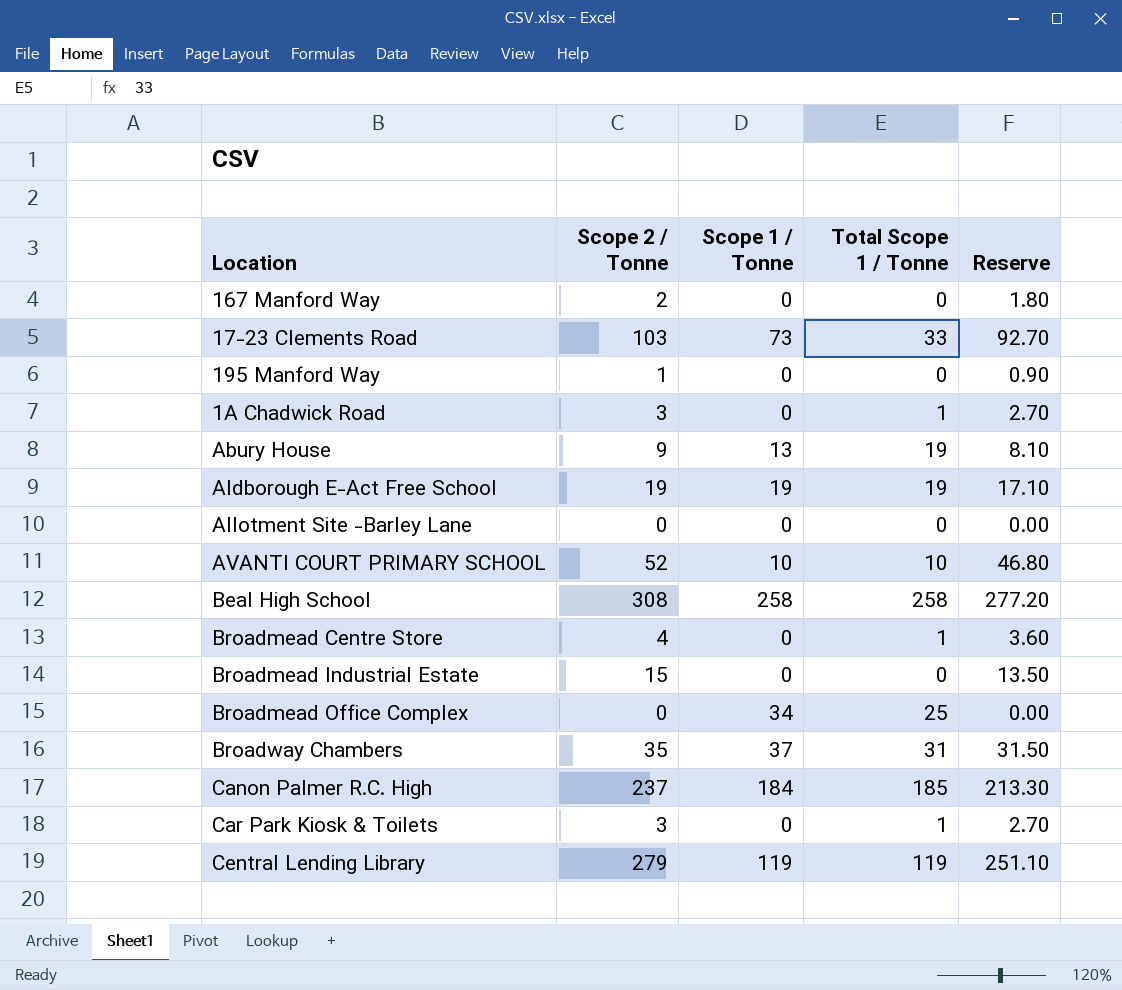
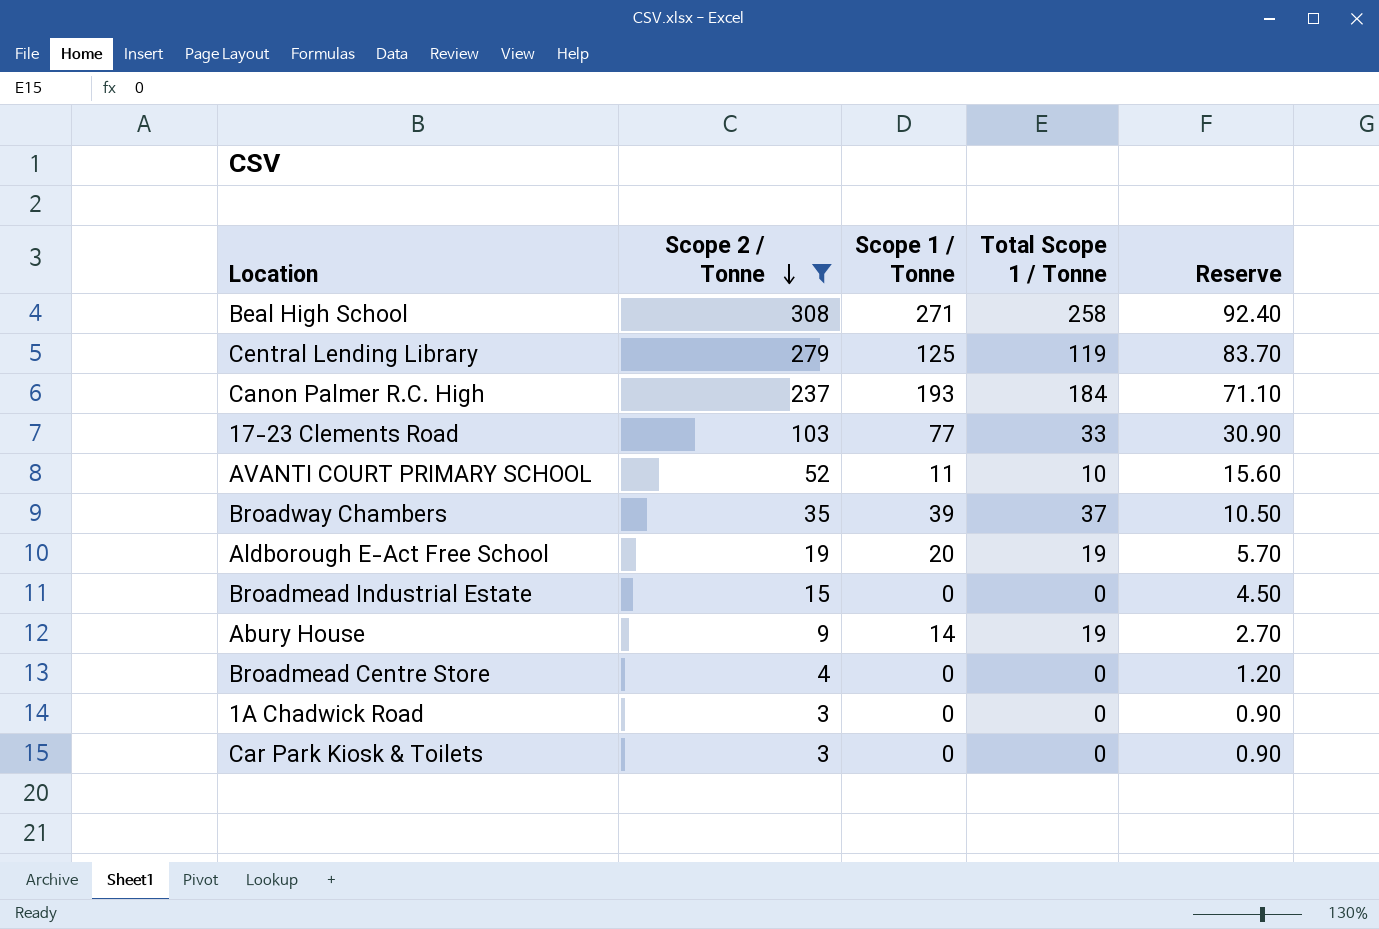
filter: none -> Scope 2 / Tonne >= 3
row order: none -> Scope 2 / Tonne descending
column Reserve | formula: [Scope 2 / Tonne] * 0.9 -> [Scope 2 / Tonne] * 0.3
Beal High School | Scope 1 / Tonne: 258 -> 271
Central Lending Library | Scope 1 / Tonne: 119 -> 125
Canon Palmer R.C. High | Scope 1 / Tonne: 184 -> 193
Canon Palmer R.C. High | Total Scope 1 / Tonne: 185 -> 184
17-23 Clements Road | Scope 1 / Tonne: 73 -> 77
AVANTI COURT PRIMARY SCHOOL | Scope 1 / Tonne: 10 -> 11
Broadway Chambers | Scope 1 / Tonne: 37 -> 39
Broadway Chambers | Total Scope 1 / Tonne: 31 -> 37
Aldborough E-Act Free School | Scope 1 / Tonne: 19 -> 20
Abury House | Scope 1 / Tonne: 13 -> 14
Broadmead Centre Store | Total Scope 1 / Tonne: 1 -> 0
1A Chadwick Road | Total Scope 1 / Tonne: 1 -> 0
Car Park Kiosk & Toilets | Total Scope 1 / Tonne: 1 -> 0

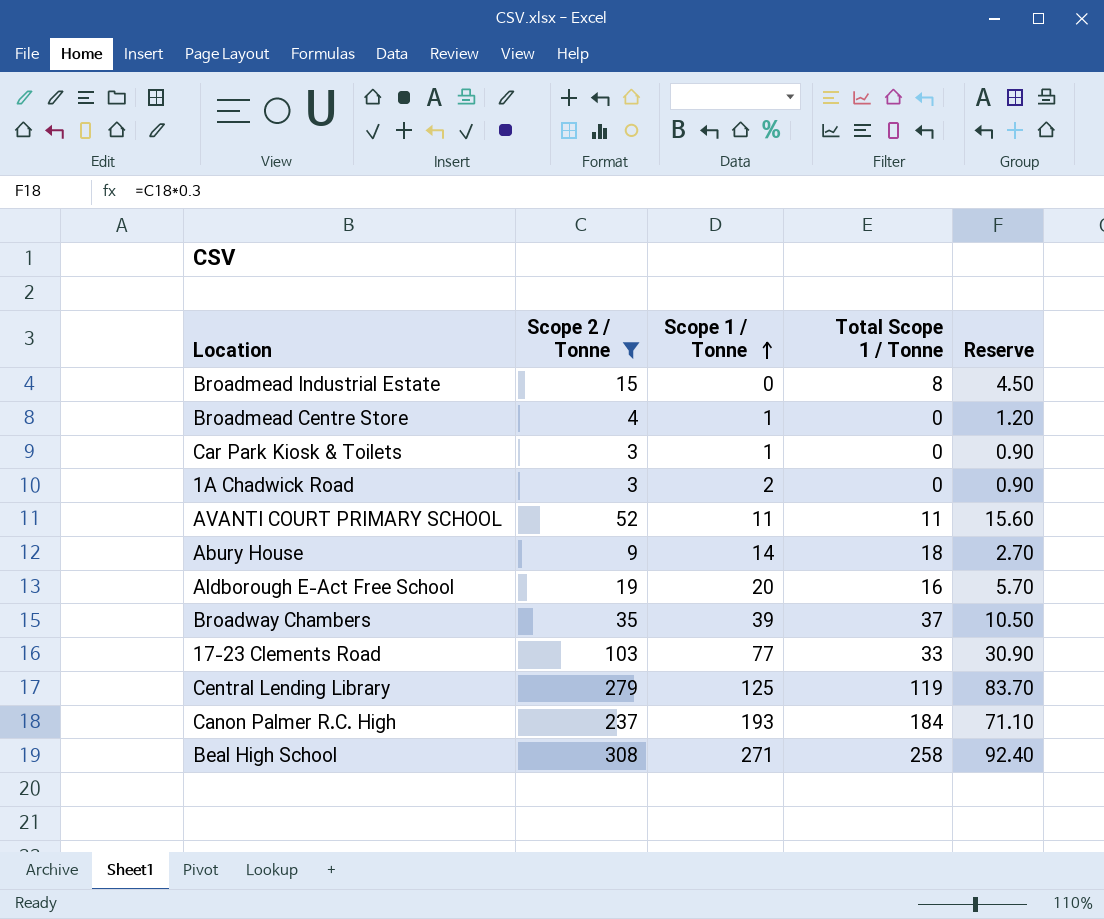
row order: Scope 2 / Tonne descending -> Scope 1 / Tonne ascending
Broadmead Industrial Estate | Total Scope 1 / Tonne: 0 -> 8
Broadmead Centre Store | Scope 1 / Tonne: 0 -> 1
Car Park Kiosk & Toilets | Scope 1 / Tonne: 0 -> 1
1A Chadwick Road | Scope 1 / Tonne: 0 -> 2
AVANTI COURT PRIMARY SCHOOL | Total Scope 1 / Tonne: 10 -> 11
Abury House | Total Scope 1 / Tonne: 19 -> 18
Aldborough E-Act Free School | Total Scope 1 / Tonne: 19 -> 16

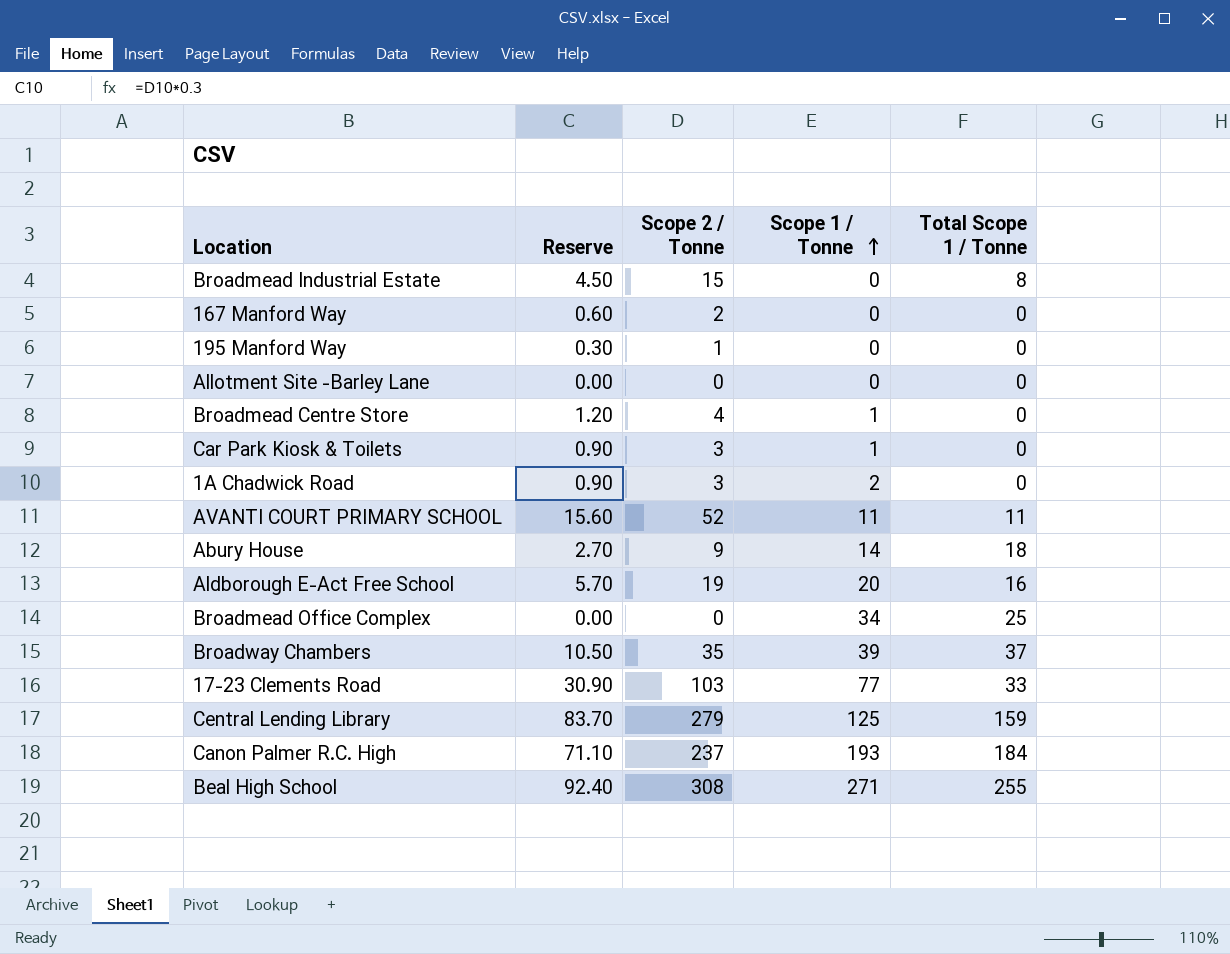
filter: Scope 2 / Tonne >= 3 -> none
column Reserve | position: 5 -> 2
Central Lending Library | Total Scope 1 / Tonne: 119 -> 159
Beal High School | Total Scope 1 / Tonne: 258 -> 255

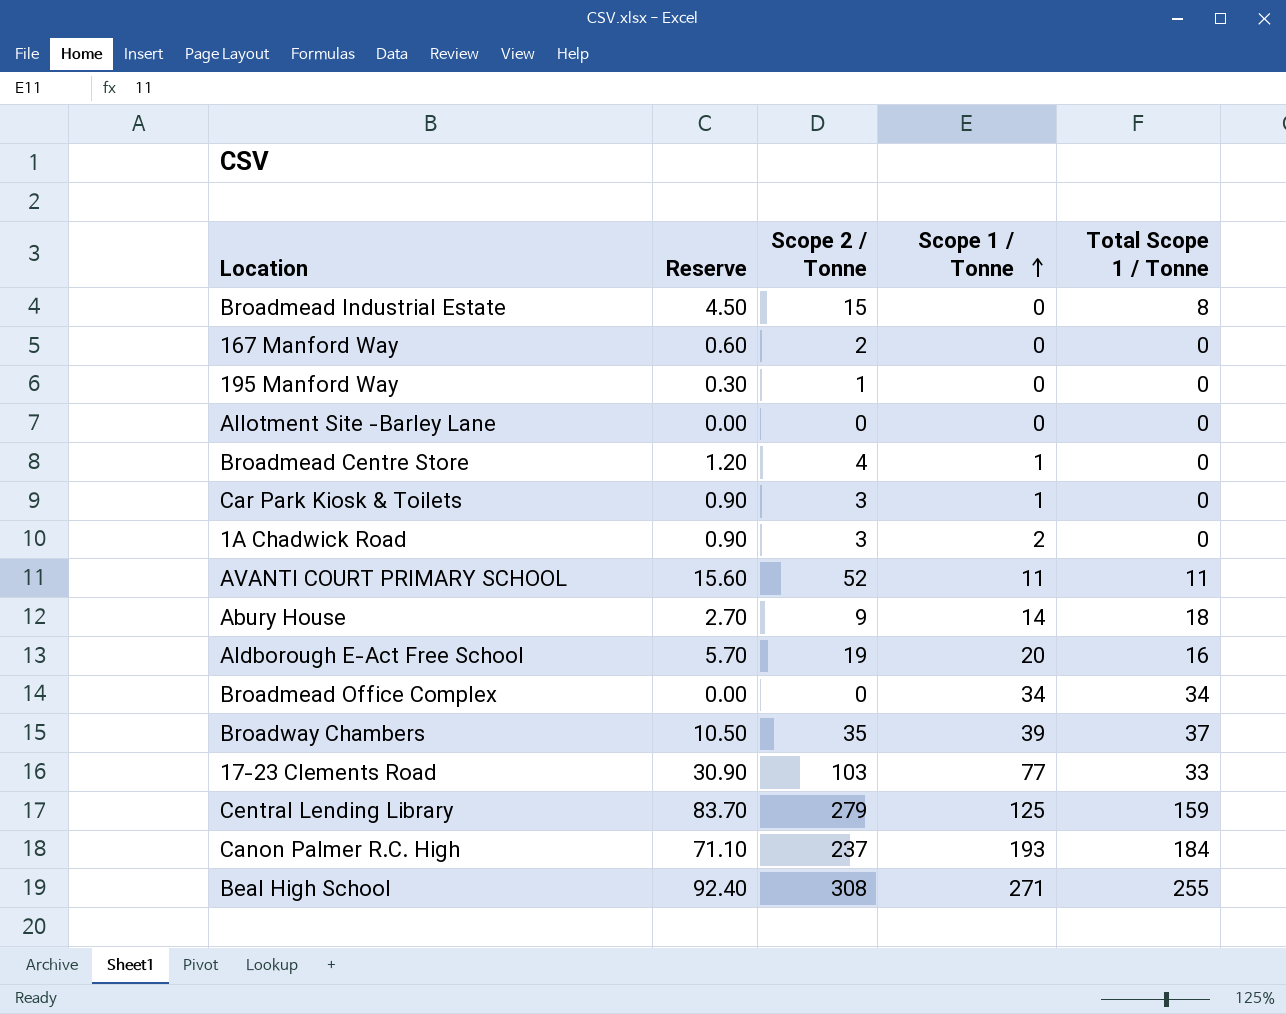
Broadmead Office Complex | Total Scope 1 / Tonne: 25 -> 34

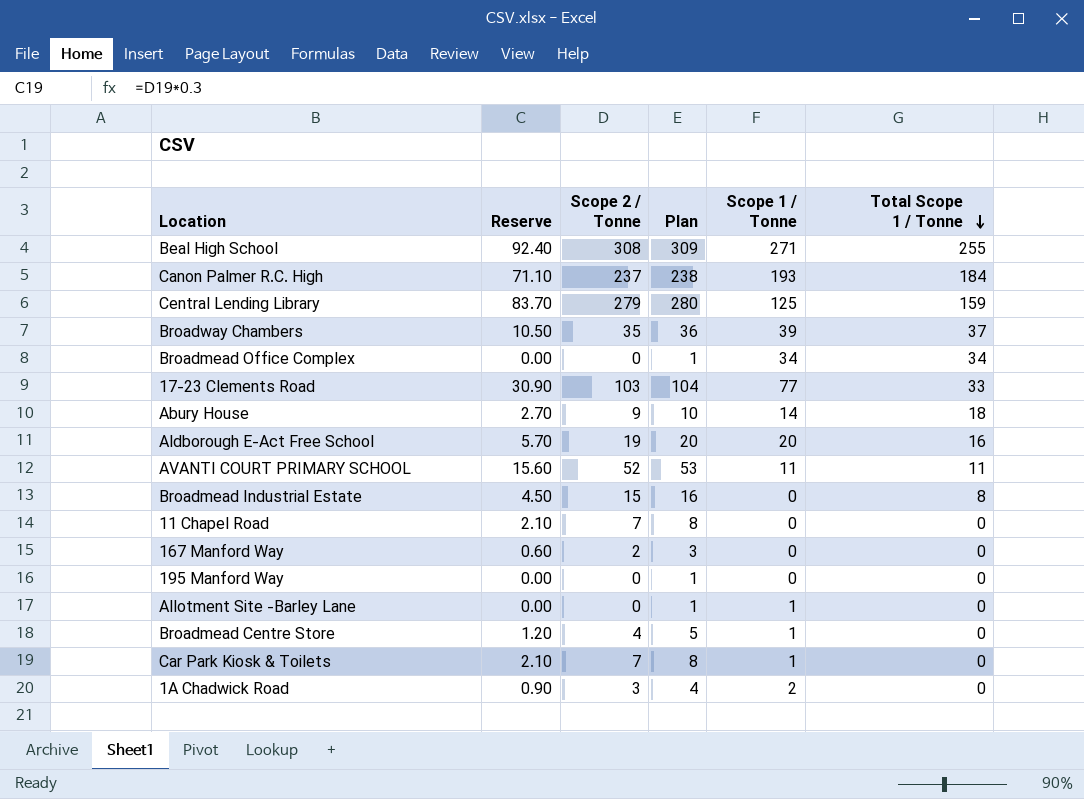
row order: Scope 1 / Tonne ascending -> Total Scope 1 / Tonne descending
column Plan | formula: none -> [Scope 2 / Tonne] + 1
row 11 Chapel Road: none -> 2.10 | 7 | 8 | 0 | 0
195 Manford Way | Reserve: 0.30 -> 0.00
195 Manford Way | Scope 2 / Tonne: 1 -> 0
Allotment Site -Barley Lane | Scope 1 / Tonne: 0 -> 1
Car Park Kiosk & Toilets | Reserve: 0.90 -> 2.10
Car Park Kiosk & Toilets | Scope 2 / Tonne: 3 -> 7

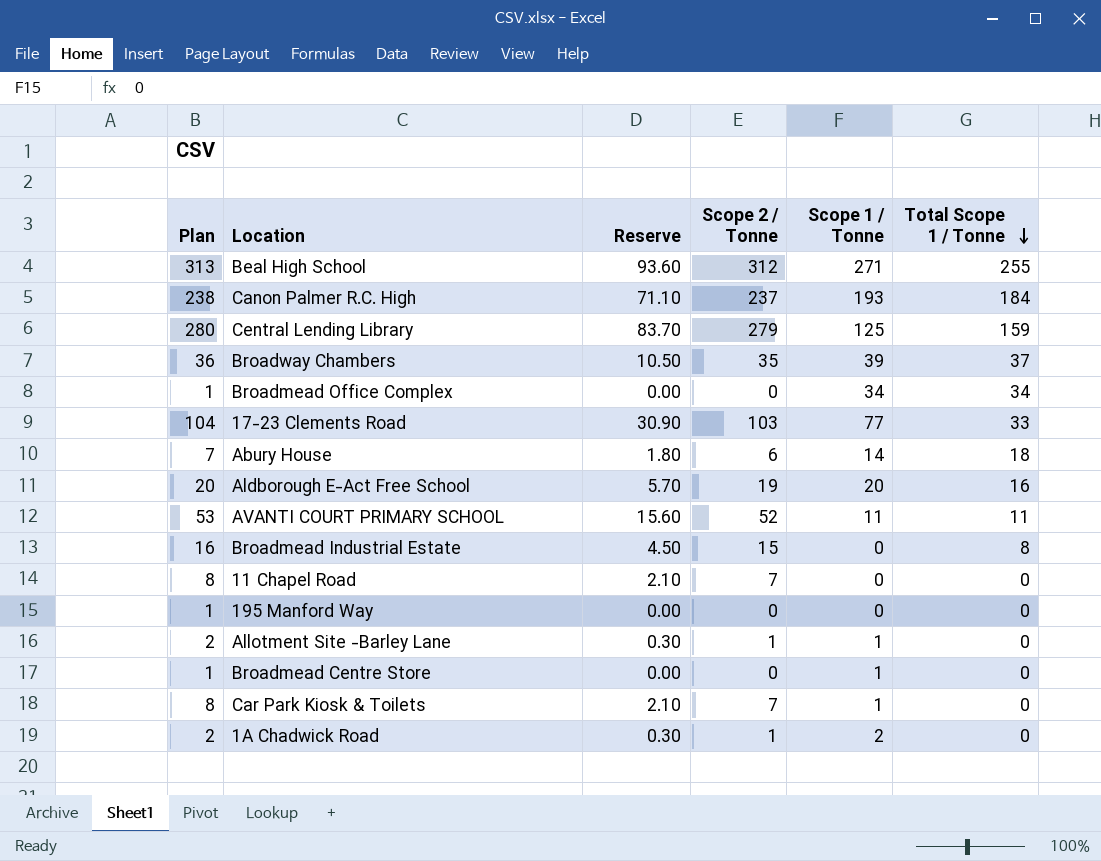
column Plan | position: 4 -> 1
row 167 Manford Way: 0.60 | 2 | 3 | 0 | 0 -> none
Beal High School | Plan: 309 -> 313
Beal High School | Reserve: 92.40 -> 93.60
Beal High School | Scope 2 / Tonne: 308 -> 312
Abury House | Plan: 10 -> 7
Abury House | Reserve: 2.70 -> 1.80
Abury House | Scope 2 / Tonne: 9 -> 6
Allotment Site -Barley Lane | Plan: 1 -> 2
Allotment Site -Barley Lane | Reserve: 0.00 -> 0.30
Allotment Site -Barley Lane | Scope 2 / Tonne: 0 -> 1
Broadmead Centre Store | Plan: 5 -> 1
Broadmead Centre Store | Reserve: 1.20 -> 0.00
Broadmead Centre Store | Scope 2 / Tonne: 4 -> 0
1A Chadwick Road | Plan: 4 -> 2
1A Chadwick Road | Reserve: 0.90 -> 0.30
1A Chadwick Road | Scope 2 / Tonne: 3 -> 1

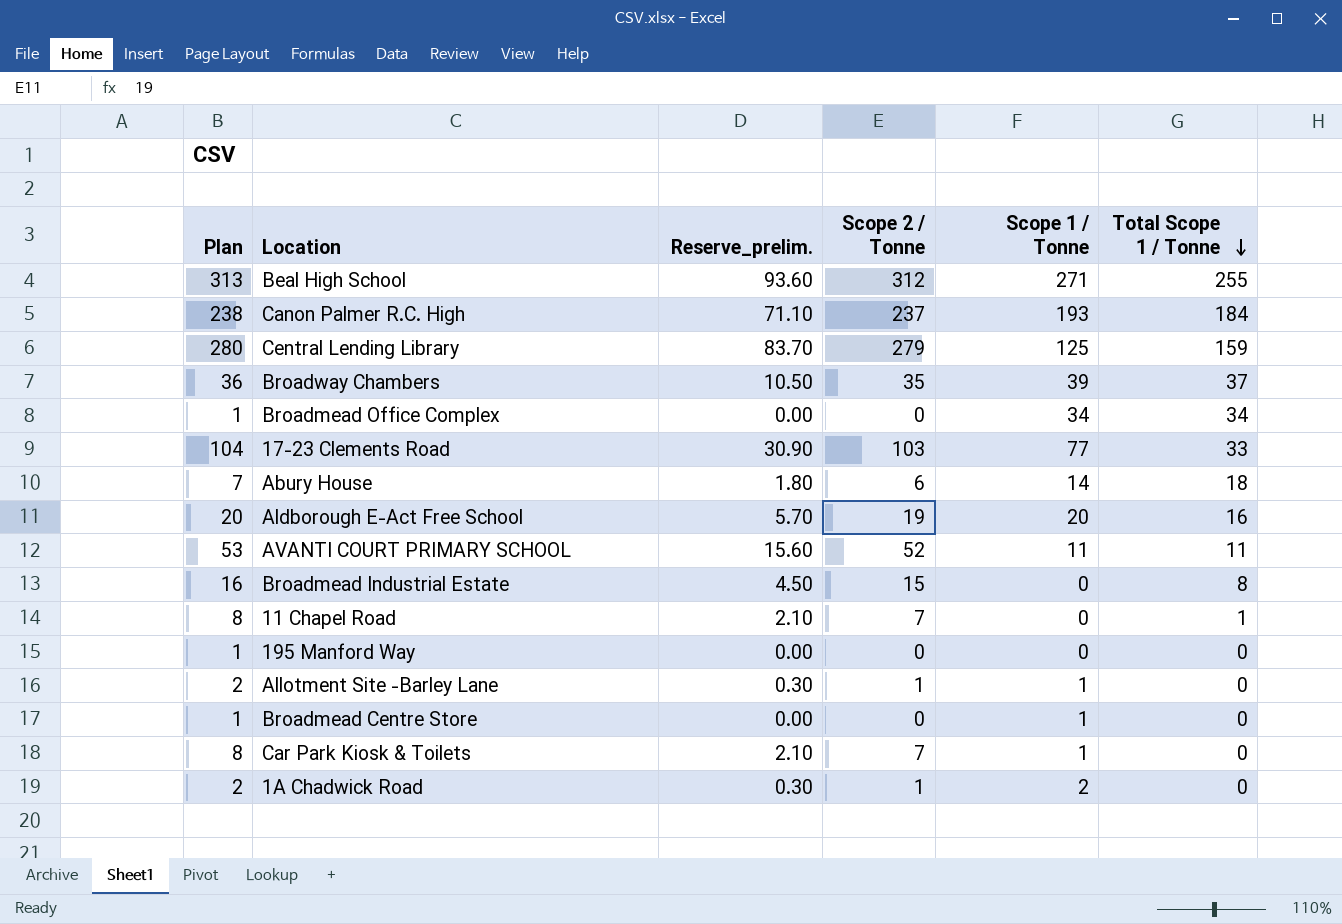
column name: Reserve -> Reserve_prelim.
11 Chapel Road | Total Scope 1 / Tonne: 0 -> 1

